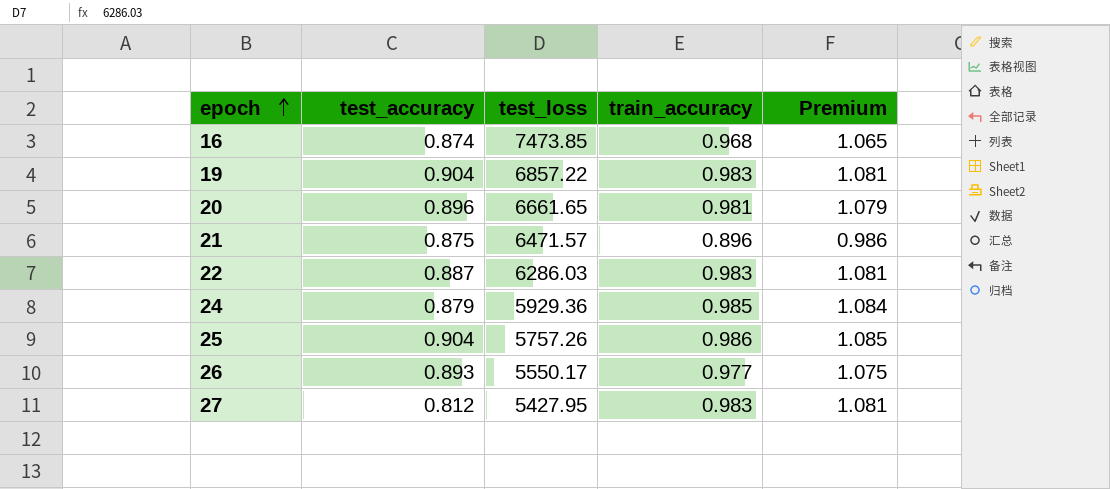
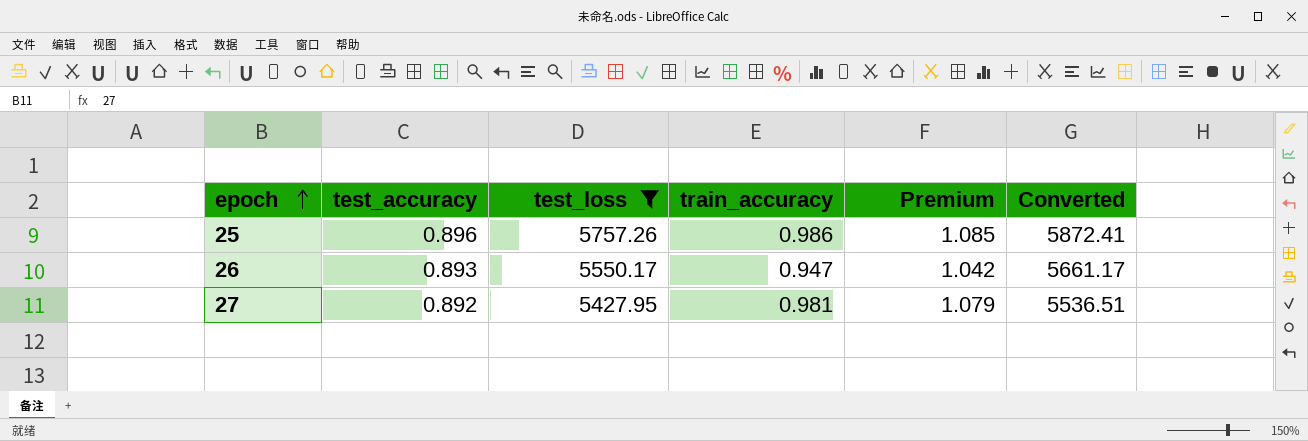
filter: none -> test_loss <= 5757.26
column Converted | formula: none -> [test_loss] * 1.02
25 | test_accuracy: 0.904 -> 0.896
26 | train_accuracy: 0.977 -> 0.947
26 | Premium: 1.075 -> 1.042
27 | test_accuracy: 0.812 -> 0.892
27 | train_accuracy: 0.983 -> 0.981
27 | Premium: 1.081 -> 1.079

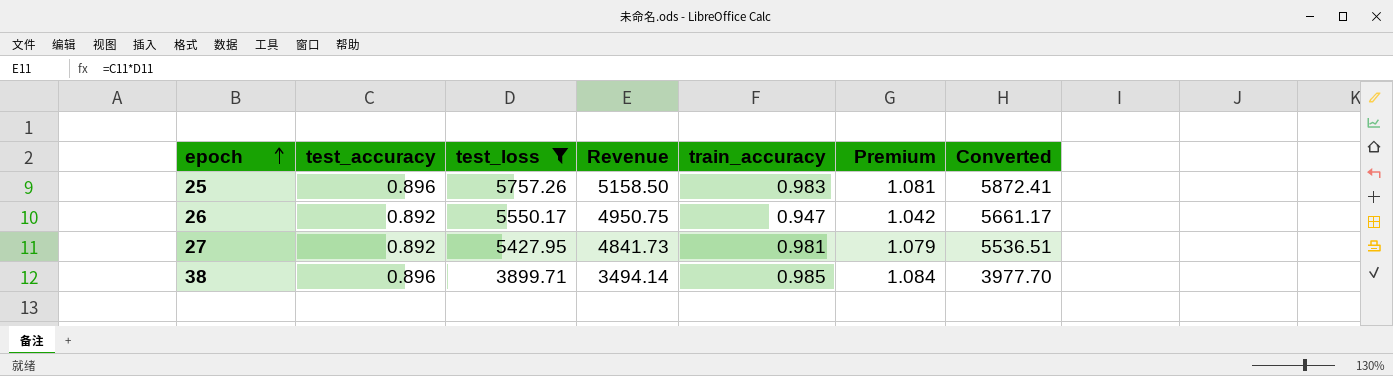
column Revenue | formula: none -> [test_accuracy] * [test_loss]
25 | train_accuracy: 0.986 -> 0.983
25 | Premium: 1.085 -> 1.081
26 | test_accuracy: 0.893 -> 0.892
row 38: none -> 0.896 | 3899.71 | 3494.14 | 0.985 | 1.084 | 3977.70

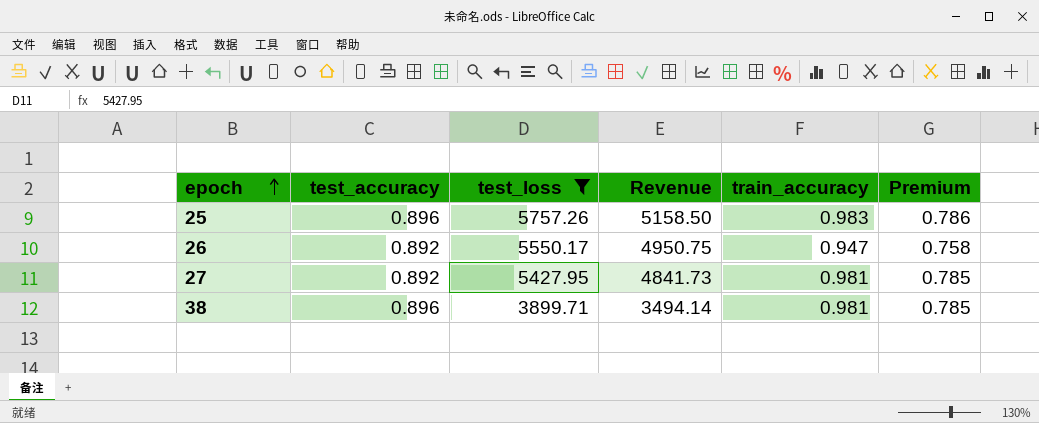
column Converted | formula: [test_loss] * 1.02 -> none
column Premium | formula: [train_accuracy] * 1.1 -> [train_accuracy] * 0.8
38 | train_accuracy: 0.985 -> 0.981

